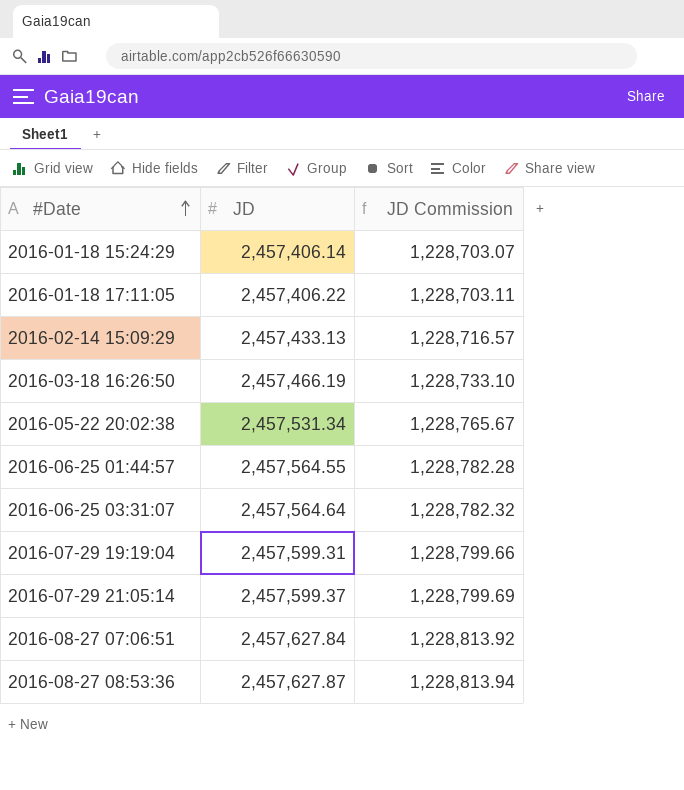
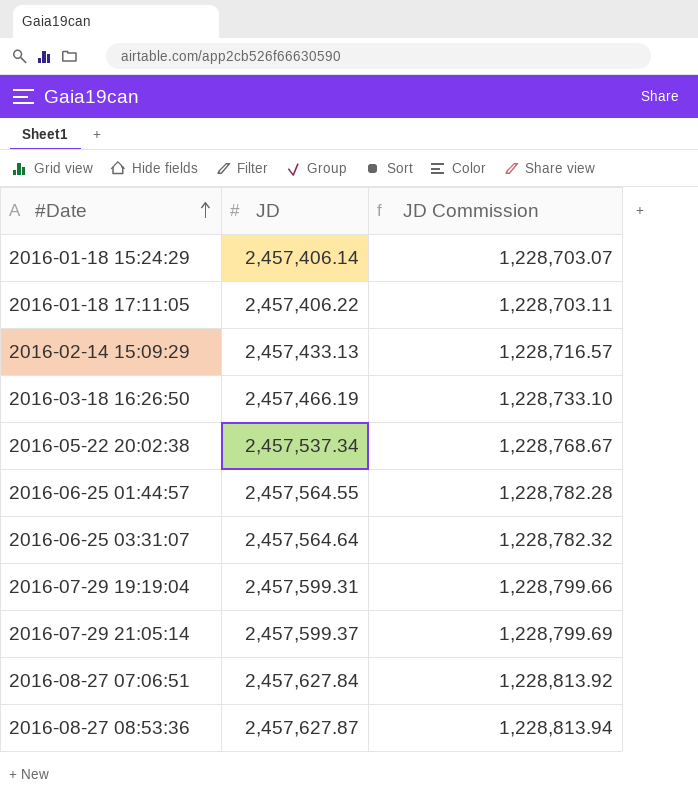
2016-05-22 20:02:38 | JD: 2,457,531.34 -> 2,457,537.34
2016-05-22 20:02:38 | JD Commission: 1,228,765.67 -> 1,228,768.67

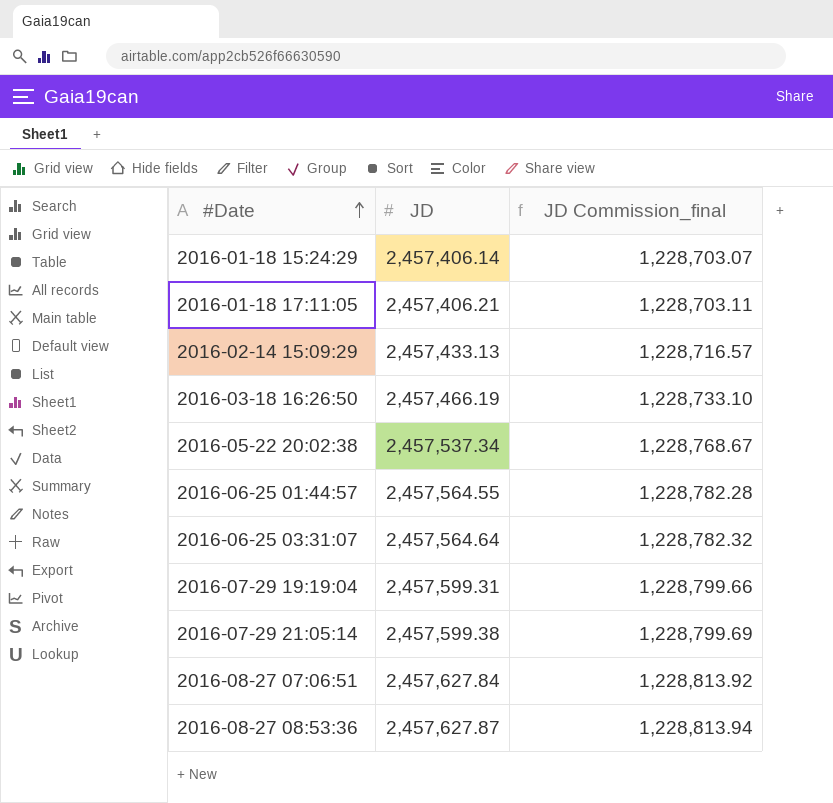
column name: JD Commission -> JD Commission_final
2016-01-18 17:11:05 | JD: 2,457,406.22 -> 2,457,406.21
2016-07-29 21:05:14 | JD: 2,457,599.37 -> 2,457,599.38

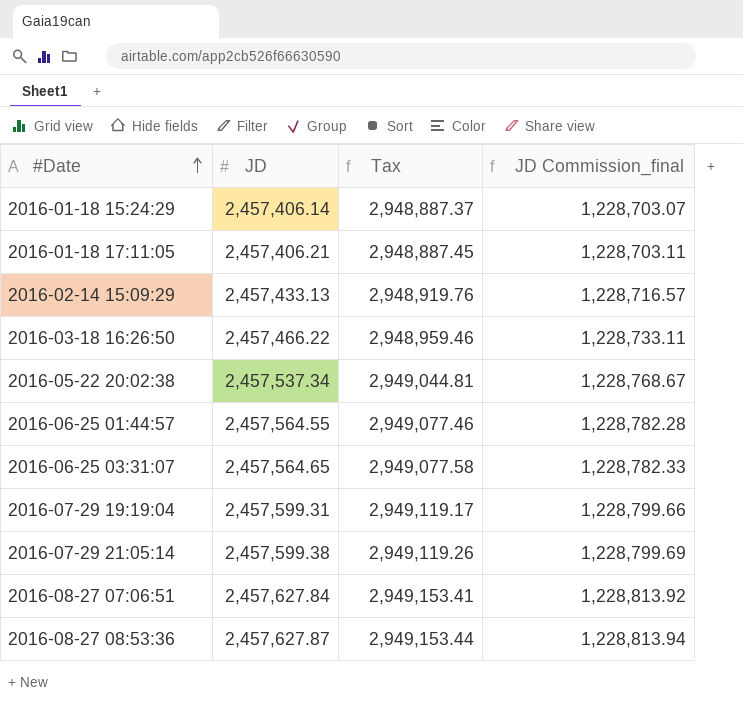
column Tax | formula: none -> [JD] * 1.2
2016-03-18 16:26:50 | JD: 2,457,466.19 -> 2,457,466.22
2016-03-18 16:26:50 | JD Commission_final: 1,228,733.10 -> 1,228,733.11
2016-06-25 03:31:07 | JD: 2,457,564.64 -> 2,457,564.65
2016-06-25 03:31:07 | JD Commission_final: 1,228,782.32 -> 1,228,782.33

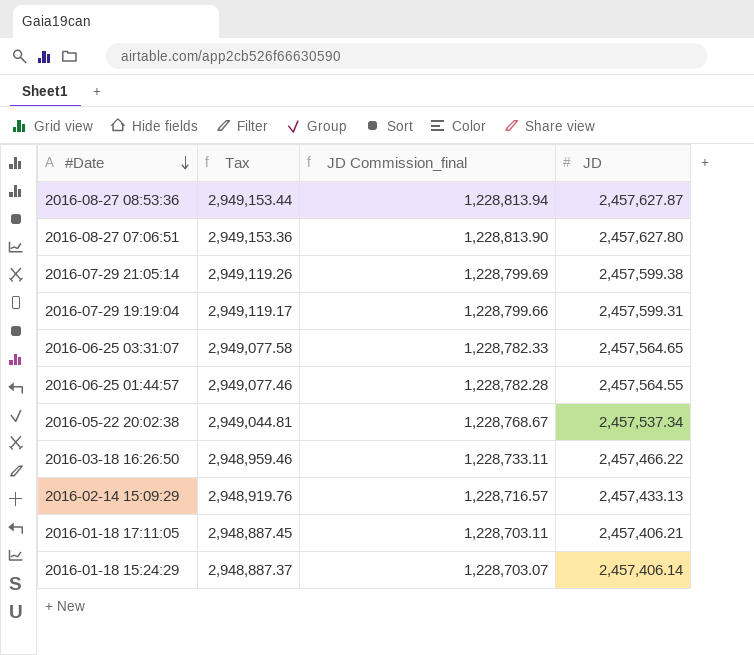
row order: #Date ascending -> #Date descending
column JD | position: 2 -> 4
2016-08-27 07:06:51 | Tax: 2,949,153.41 -> 2,949,153.36
2016-08-27 07:06:51 | JD Commission_final: 1,228,813.92 -> 1,228,813.90
2016-08-27 07:06:51 | JD: 2,457,627.84 -> 2,457,627.80

